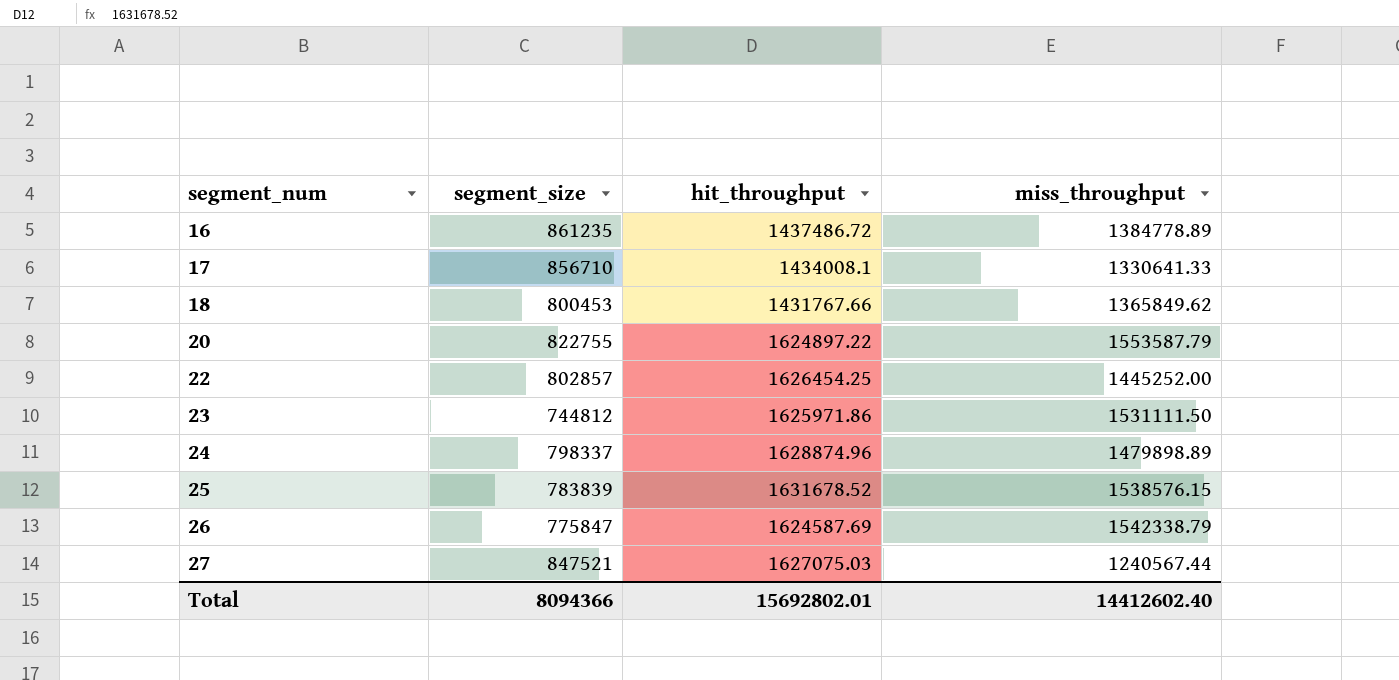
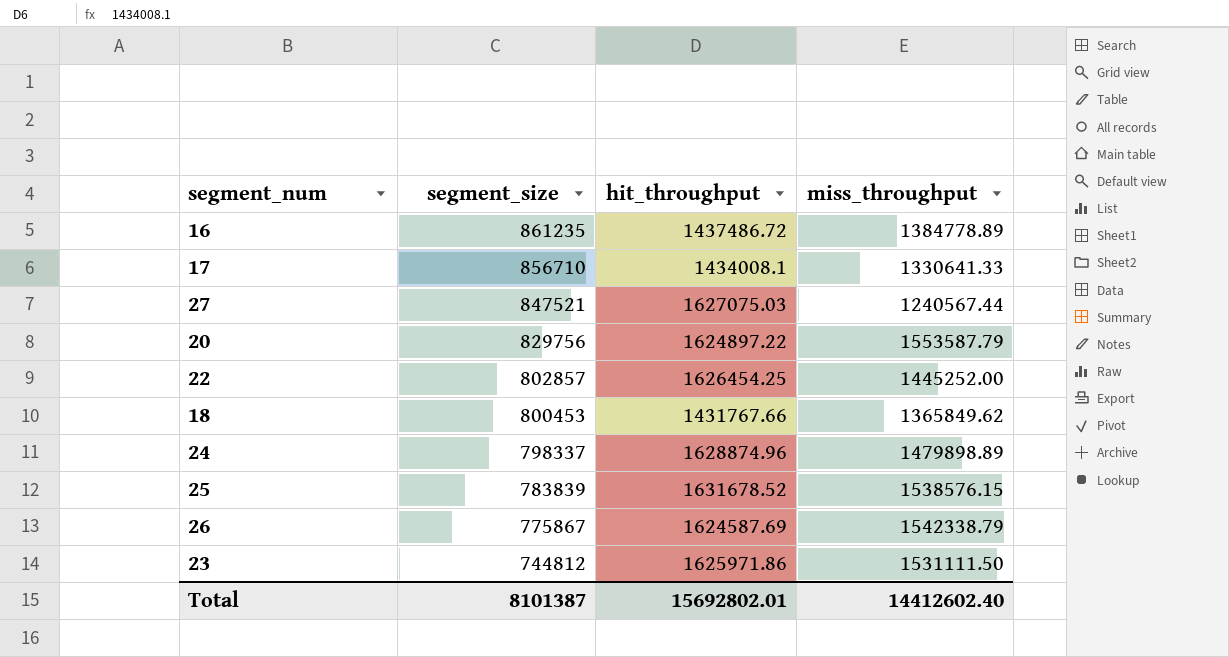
row order: segment_num ascending -> segment_size descending
20 | segment_size: 822755 -> 829756
26 | segment_size: 775847 -> 775867
Total | segment_size: 8094366 -> 8101387

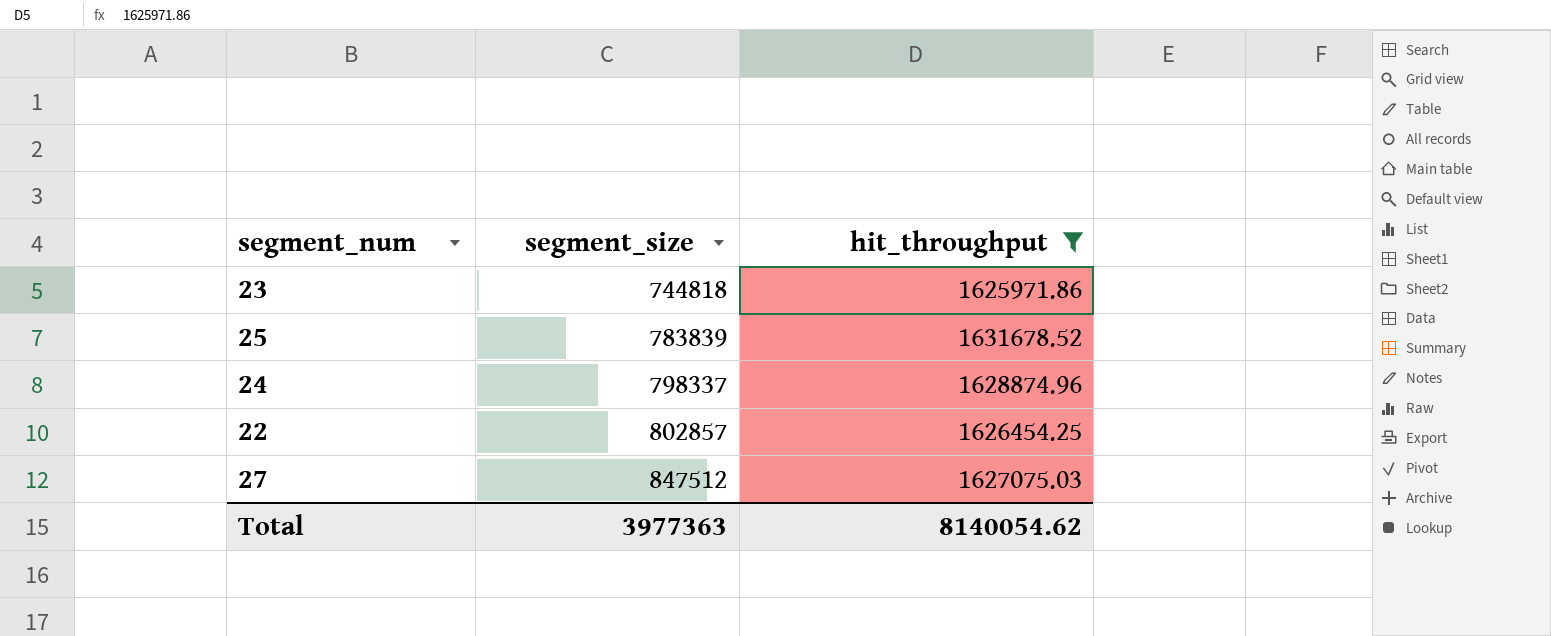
filter: none -> hit_throughput >= 1625971.86
row order: segment_size descending -> segment_size ascending
column miss_throughput | position: 4 -> none
23 | segment_size: 744812 -> 744818
27 | segment_size: 847521 -> 847512
Total | segment_size: 8101387 -> 3977363
Total | hit_throughput: 15692802.01 -> 8140054.62

